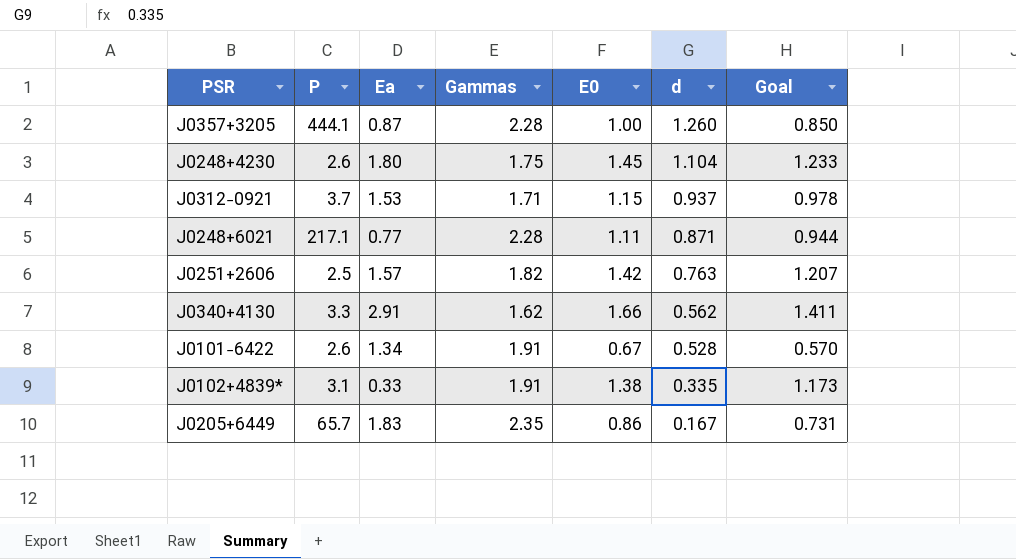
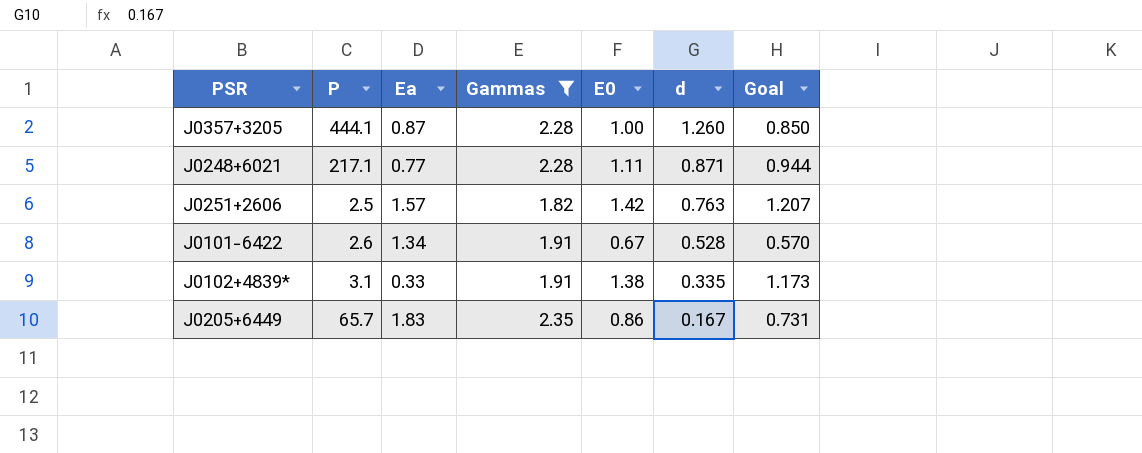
filter: none -> Gammas >= 1.82

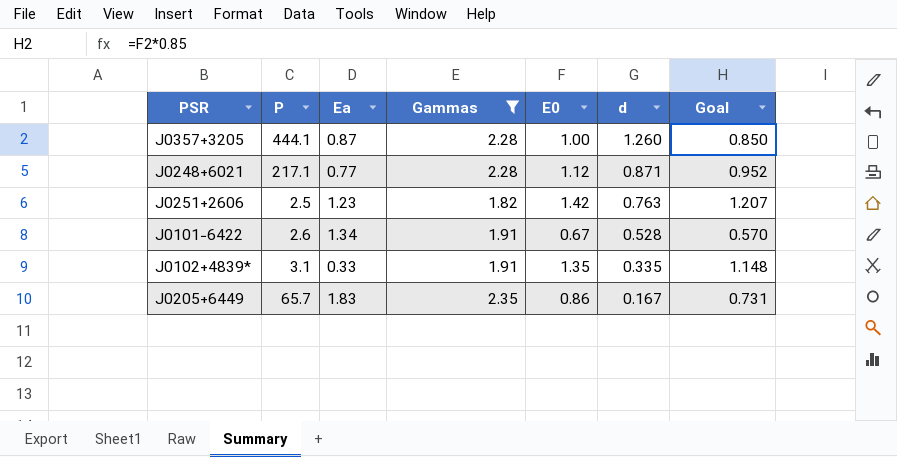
J0248+6021 | E0: 1.11 -> 1.12
J0248+6021 | Goal: 0.944 -> 0.952
J0251+2606 | Ea: 1.57 -> 1.23
J0102+4839* | E0: 1.38 -> 1.35
J0102+4839* | Goal: 1.173 -> 1.148

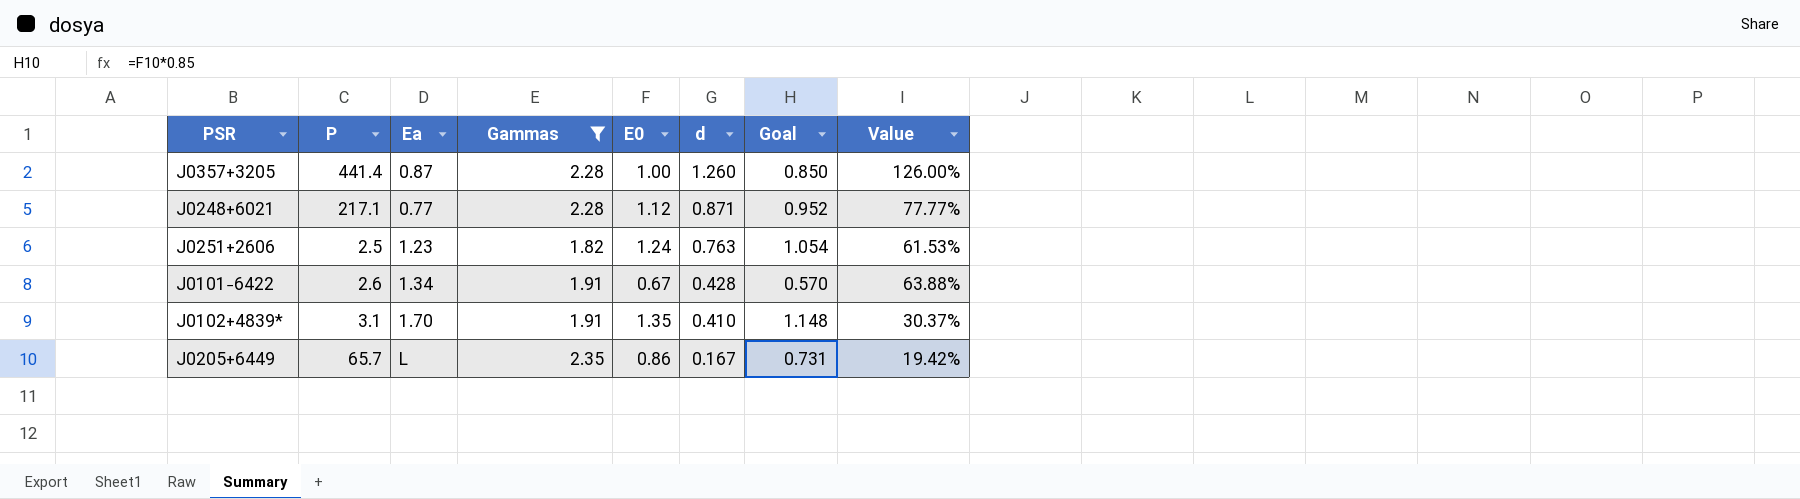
column Value | formula: none -> [d] / [E0]
J0357+3205 | P: 444.1 -> 441.4
J0251+2606 | E0: 1.42 -> 1.24
J0251+2606 | Goal: 1.207 -> 1.054
J0101−6422 | d: 0.528 -> 0.428
J0102+4839* | Ea: 0.33 -> 1.70
J0102+4839* | d: 0.335 -> 0.410
J0205+6449 | Ea: 1.83 -> L

